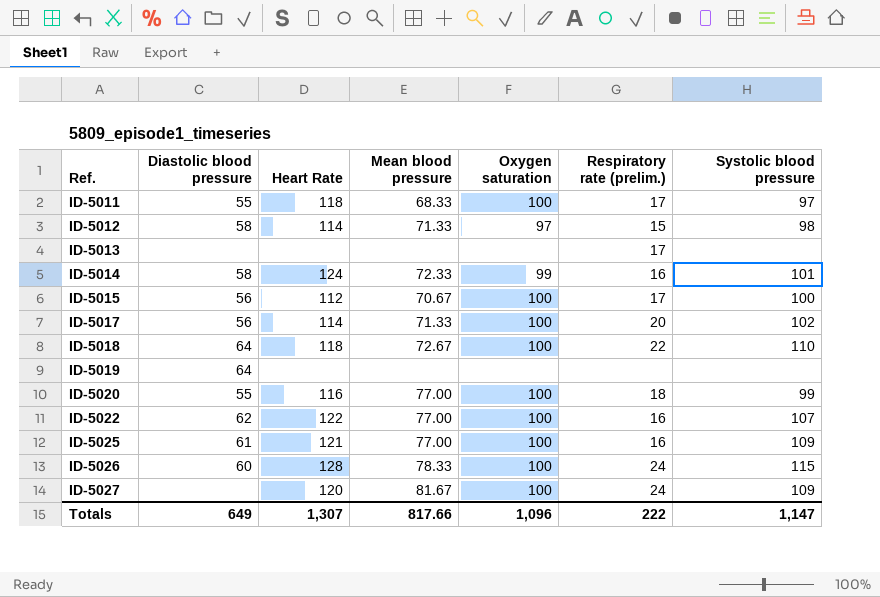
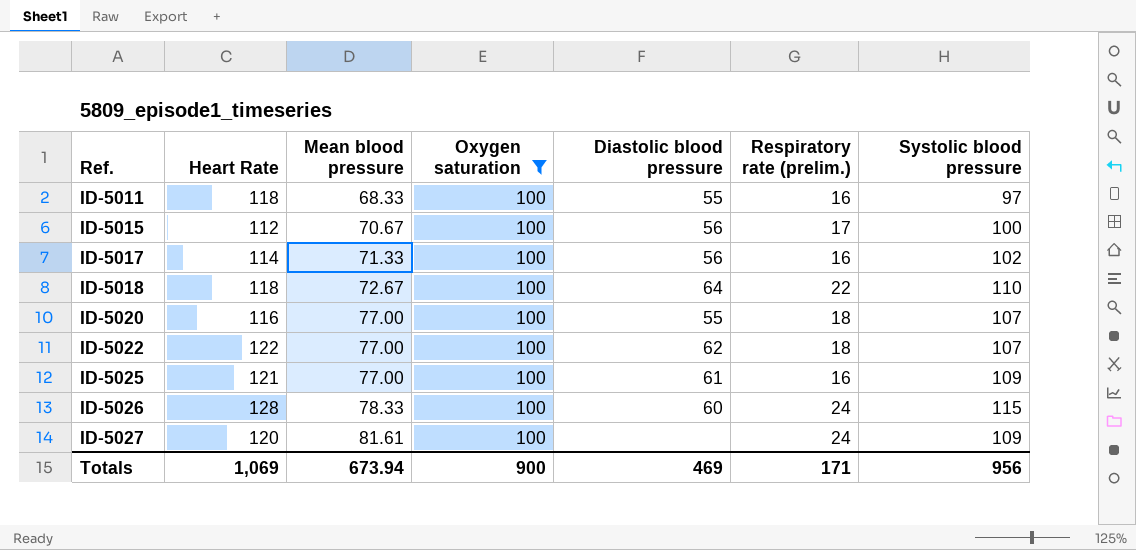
filter: none -> Oxygen saturation = 100
column Diastolic blood pressure | position: 2 -> 5
ID-5011 | Respiratory rate (prelim.): 17 -> 16
ID-5017 | Respiratory rate (prelim.): 20 -> 16
ID-5020 | Systolic blood pressure: 99 -> 107
ID-5022 | Respiratory rate (prelim.): 16 -> 18
ID-5027 | Mean blood pressure: 81.67 -> 81.61
Totals | Heart Rate: 1,307 -> 1,069
Totals | Mean blood pressure: 817.66 -> 673.94
Totals | Oxygen saturation: 1,096 -> 900
Totals | Diastolic blood pressure: 649 -> 469
Totals | Respiratory rate (prelim.): 222 -> 171
Totals | Systolic blood pressure: 1,147 -> 956

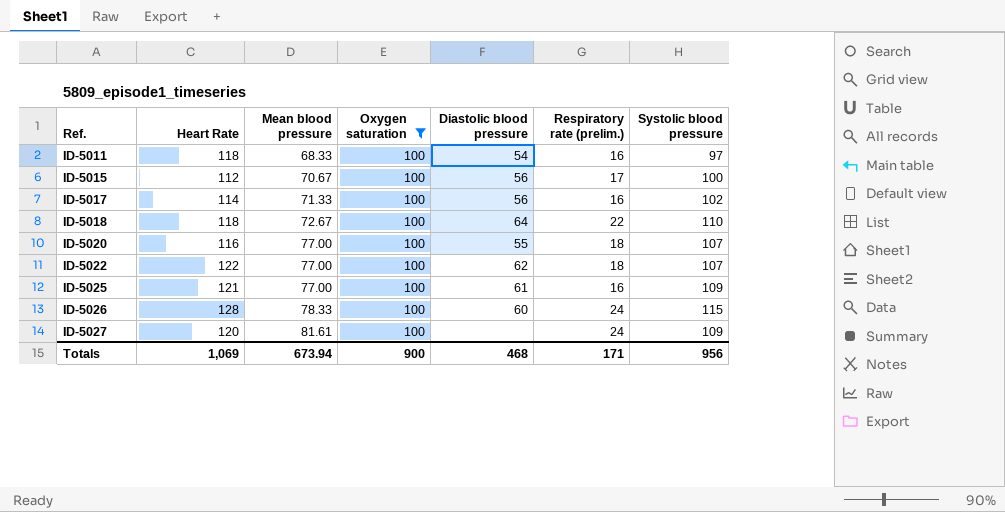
ID-5011 | Diastolic blood pressure: 55 -> 54
Totals | Diastolic blood pressure: 469 -> 468

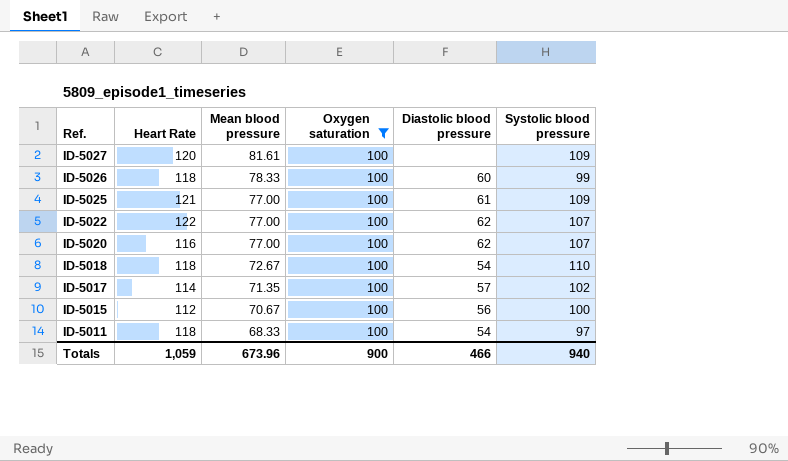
row order: Ref. ascending -> Ref. descending
column Respiratory rate (prelim.) | position: 6 -> none
ID-5026 | Heart Rate: 128 -> 118
ID-5026 | Systolic blood pressure: 115 -> 99
ID-5020 | Diastolic blood pressure: 55 -> 62
ID-5018 | Diastolic blood pressure: 64 -> 54
ID-5017 | Mean blood pressure: 71.33 -> 71.35
ID-5017 | Diastolic blood pressure: 56 -> 57
Totals | Heart Rate: 1,069 -> 1,059
Totals | Mean blood pressure: 673.94 -> 673.96
Totals | Diastolic blood pressure: 468 -> 466
Totals | Systolic blood pressure: 956 -> 940

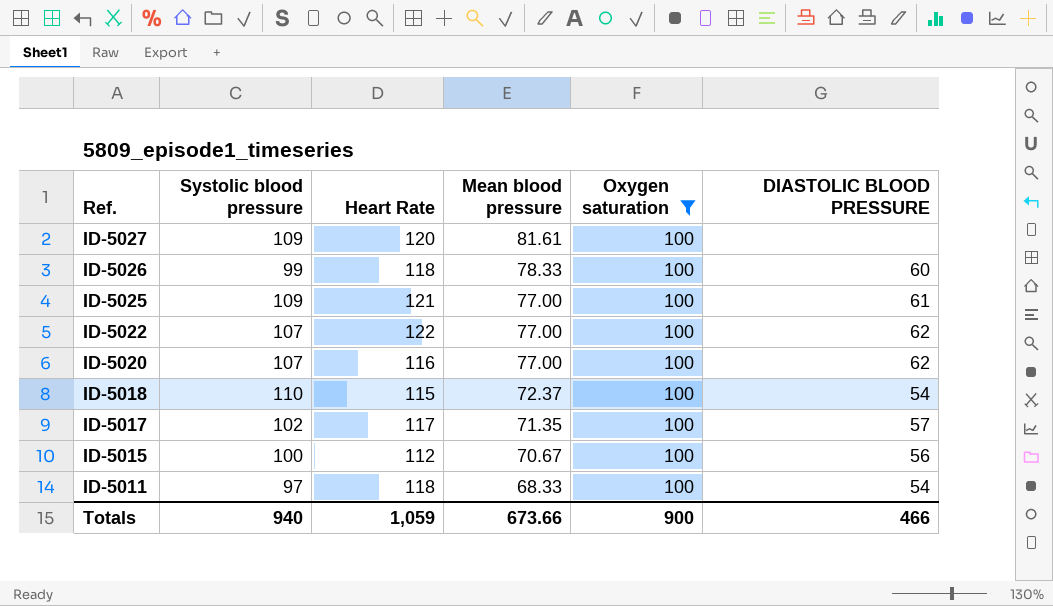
column Systolic blood pressure | position: 6 -> 2
column name: Diastolic blood pressure -> DIASTOLIC BLOOD PRESSURE
ID-5018 | Heart Rate: 118 -> 115
ID-5018 | Mean blood pressure: 72.67 -> 72.37
ID-5017 | Heart Rate: 114 -> 117
Totals | Mean blood pressure: 673.96 -> 673.66

